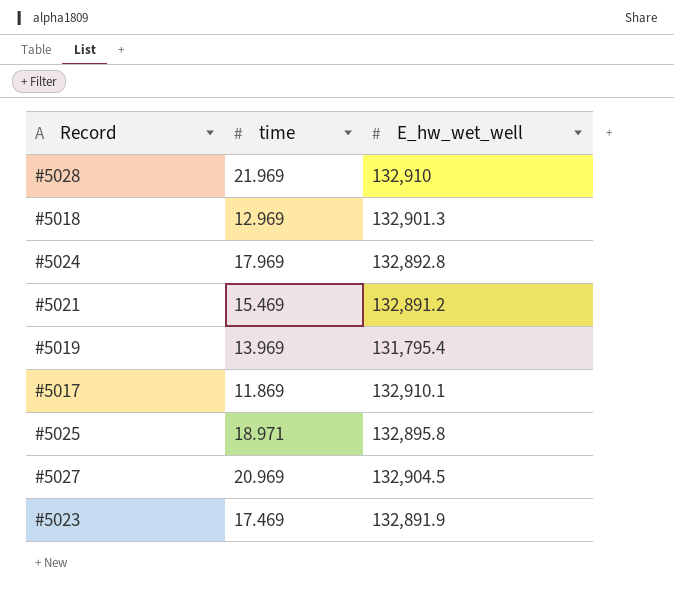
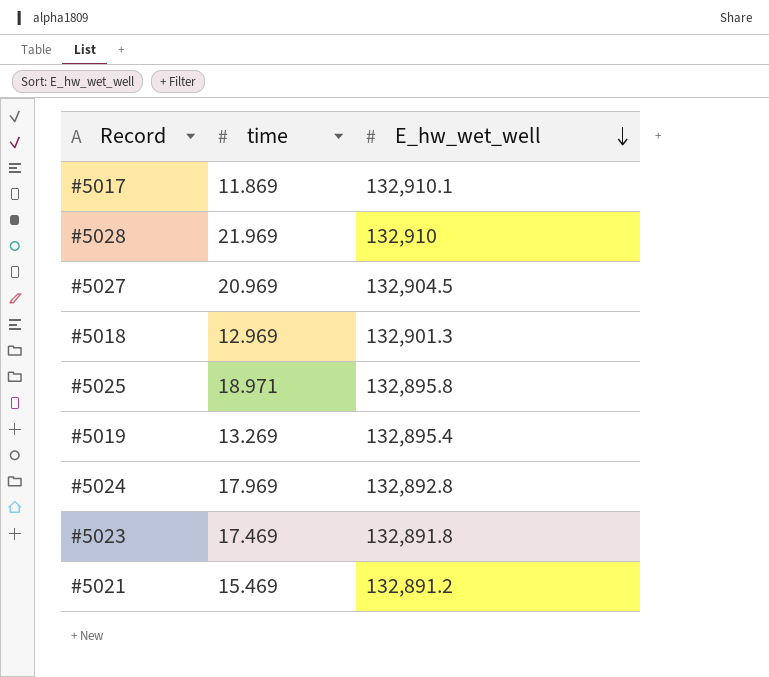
row order: none -> E_hw_wet_well descending
#5019 | time: 13.969 -> 13.269
#5019 | E_hw_wet_well: 131,795.4 -> 132,895.4
#5023 | E_hw_wet_well: 132,891.9 -> 132,891.8

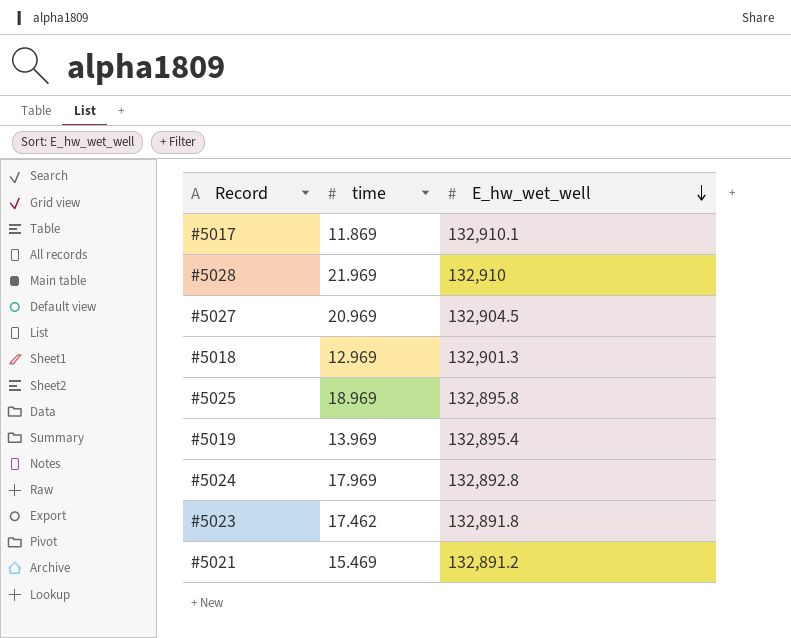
#5025 | time: 18.971 -> 18.969
#5019 | time: 13.269 -> 13.969
#5023 | time: 17.469 -> 17.462

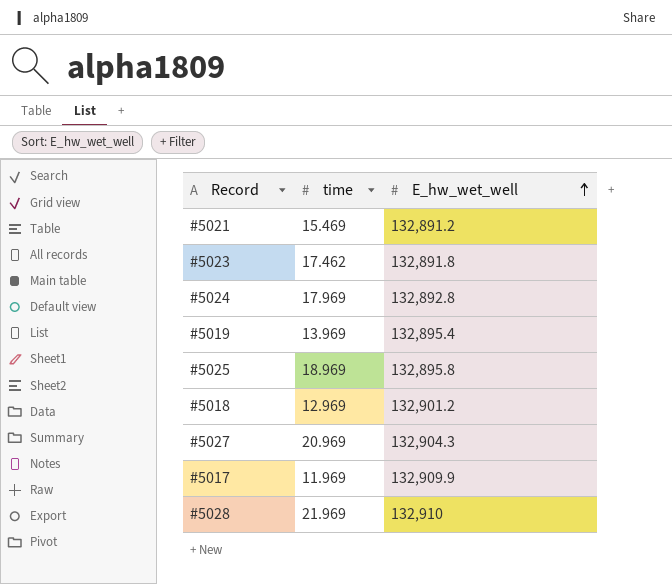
row order: E_hw_wet_well descending -> E_hw_wet_well ascending
#5018 | E_hw_wet_well: 132,901.3 -> 132,901.2
#5027 | E_hw_wet_well: 132,904.5 -> 132,904.3
#5017 | time: 11.869 -> 11.969
#5017 | E_hw_wet_well: 132,910.1 -> 132,909.9

